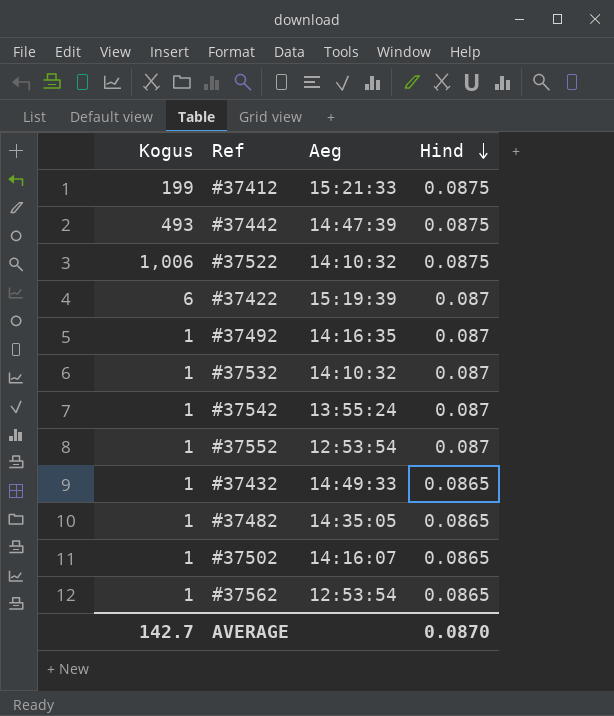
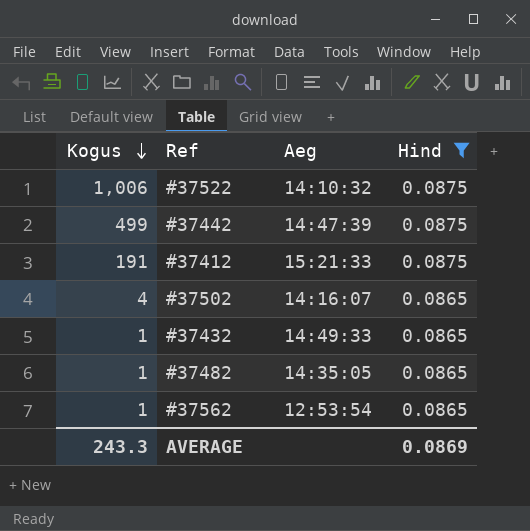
filter: none -> Hind != 0.087
row order: Hind descending -> Kogus descending
#37442 | Kogus: 493 -> 499
#37412 | Kogus: 199 -> 191
#37502 | Kogus: 1 -> 4
AVERAGE | Kogus: 142.7 -> 243.3
AVERAGE | Hind: 0.0870 -> 0.0869

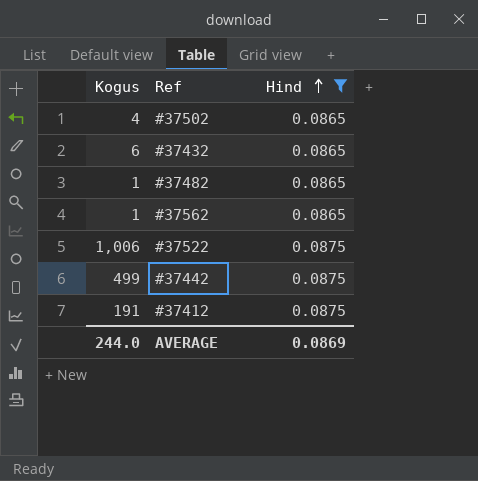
row order: Kogus descending -> Hind ascending
column Aeg | position: 3 -> none
#37432 | Kogus: 1 -> 6
AVERAGE | Kogus: 243.3 -> 244.0

